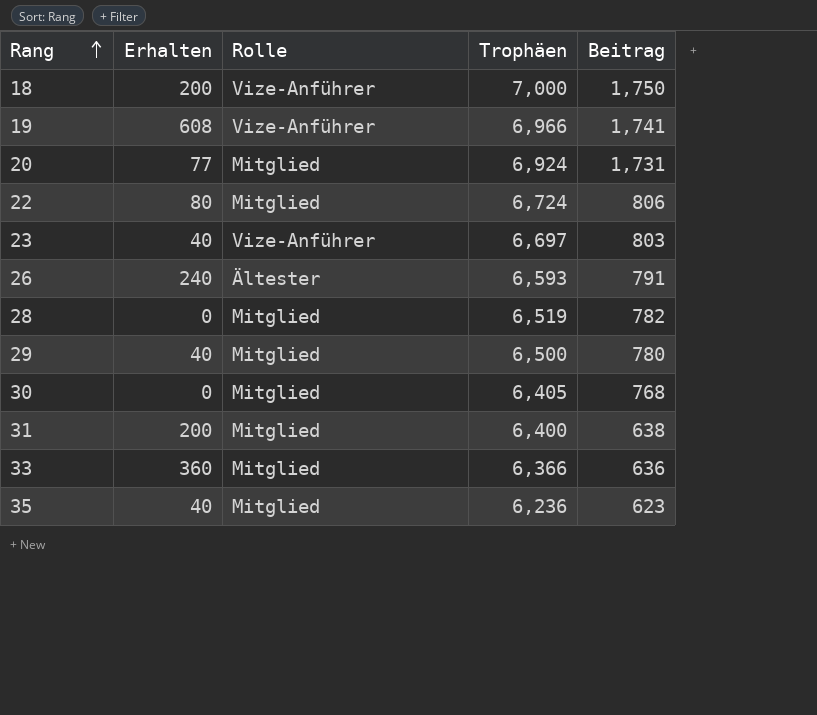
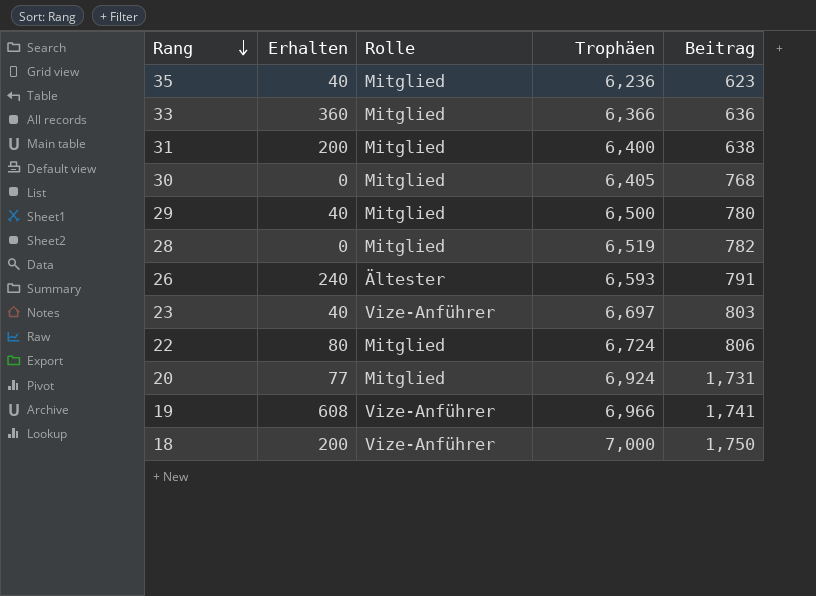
row order: Rang ascending -> Rang descending

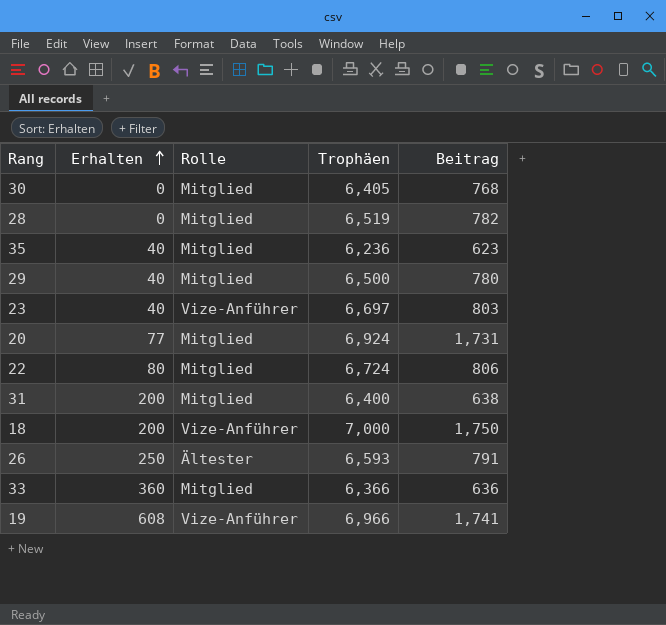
row order: Rang descending -> Erhalten ascending
26 | Erhalten: 240 -> 250

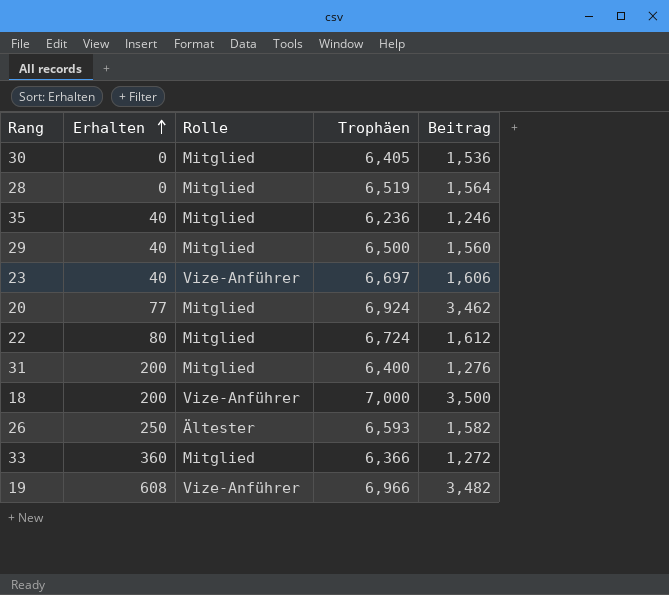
30 | Beitrag: 768 -> 1,536
28 | Beitrag: 782 -> 1,564
35 | Beitrag: 623 -> 1,246
29 | Beitrag: 780 -> 1,560
23 | Beitrag: 803 -> 1,606
20 | Beitrag: 1,731 -> 3,462
22 | Beitrag: 806 -> 1,612
31 | Beitrag: 638 -> 1,276
18 | Beitrag: 1,750 -> 3,500
26 | Beitrag: 791 -> 1,582
33 | Beitrag: 636 -> 1,272
19 | Beitrag: 1,741 -> 3,482

